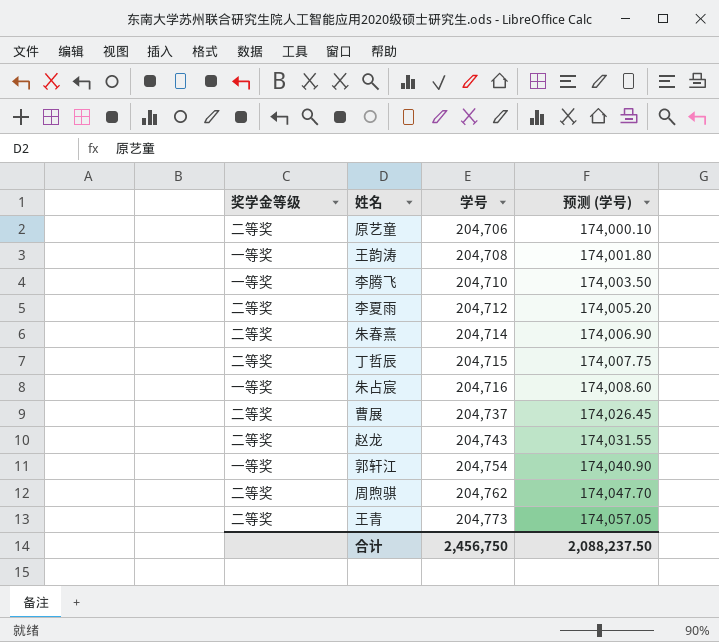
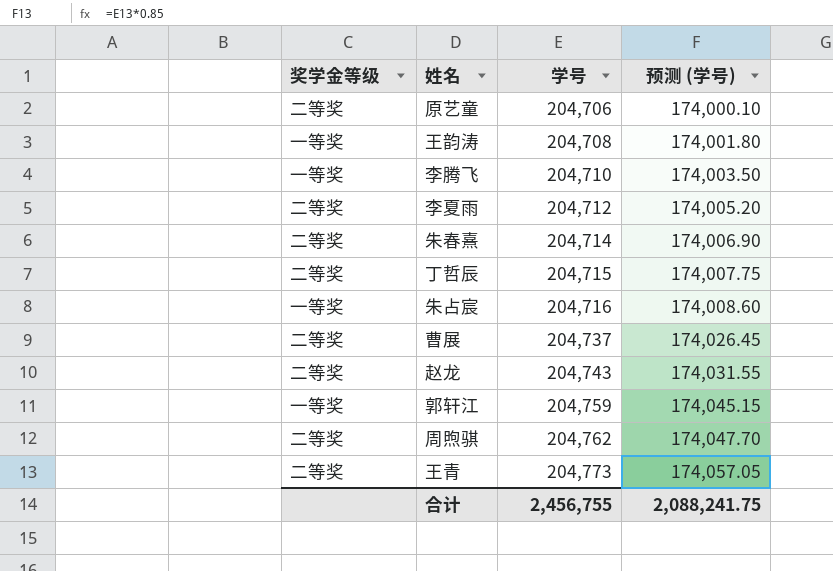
郭轩江 | 学号: 204,754 -> 204,759
郭轩江 | 预测 (学号): 174,040.90 -> 174,045.15
合计 | 学号: 2,456,750 -> 2,456,755
合计 | 预测 (学号): 2,088,237.50 -> 2,088,241.75

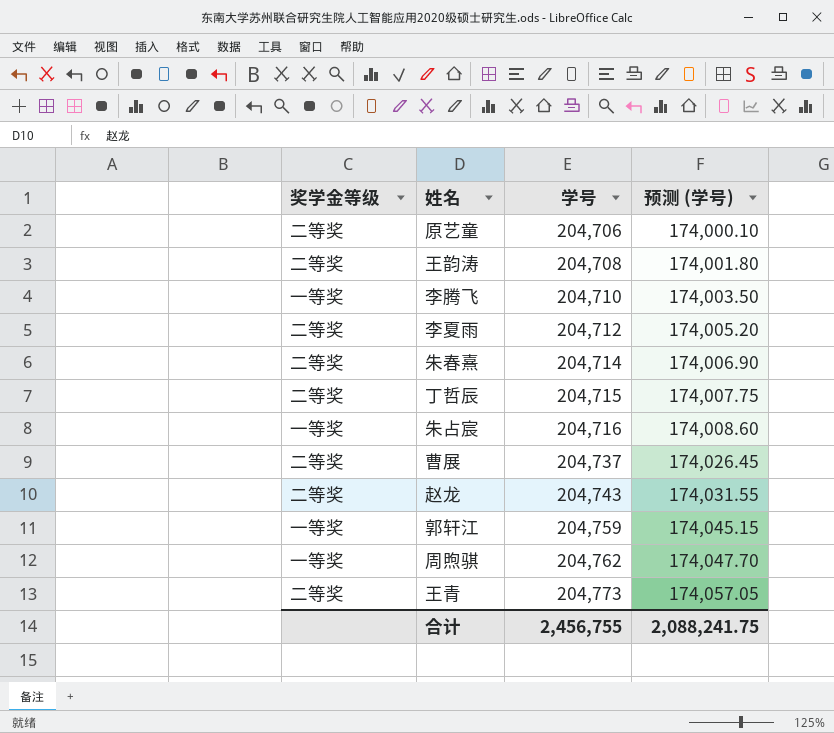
王韵涛 | 奖学金等级: 一等奖 -> 二等奖
周煦骐 | 奖学金等级: 二等奖 -> 一等奖

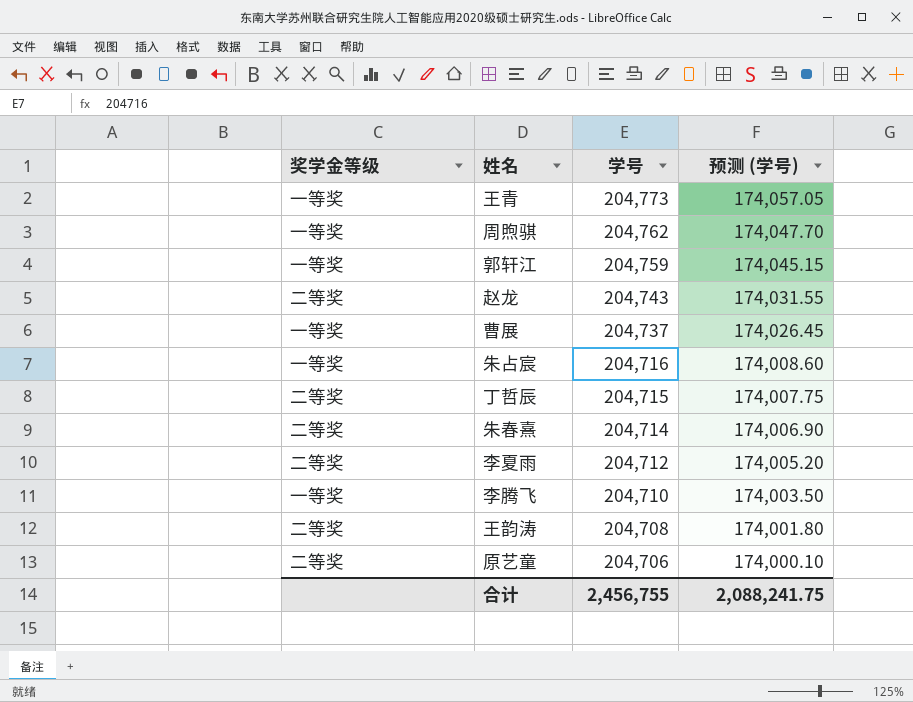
row order: 学号 ascending -> 学号 descending
王青 | 奖学金等级: 二等奖 -> 一等奖
曹展 | 奖学金等级: 二等奖 -> 一等奖

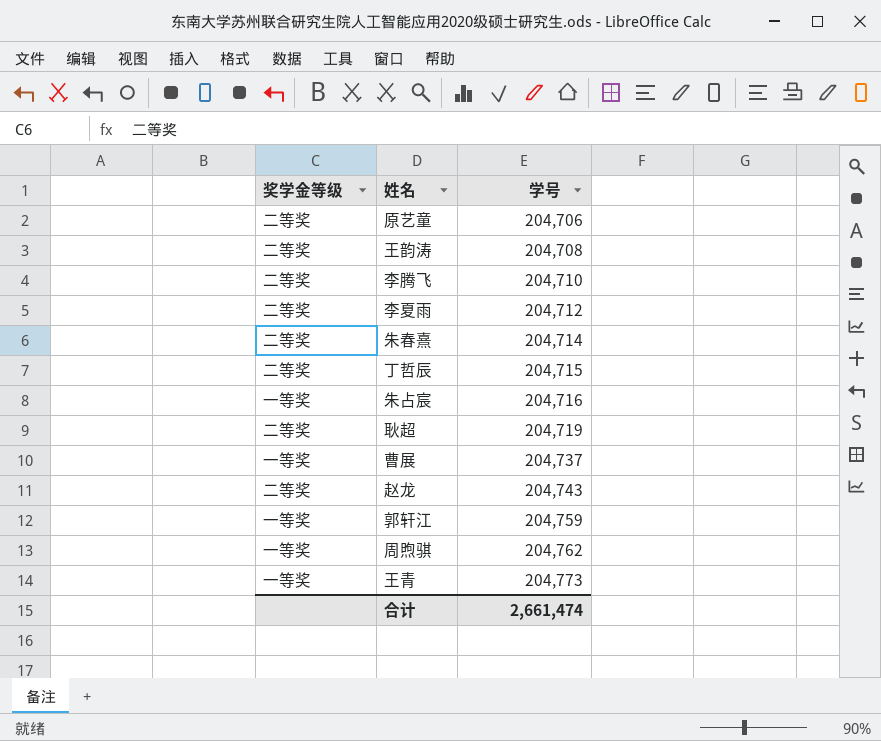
row order: 学号 descending -> 学号 ascending
column 预测 (学号) | formula: [学号] * 0.85 -> none
李腾飞 | 奖学金等级: 一等奖 -> 二等奖
row 耿超: none -> 二等奖 | 204,719
合计 | 学号: 2,456,755 -> 2,661,474

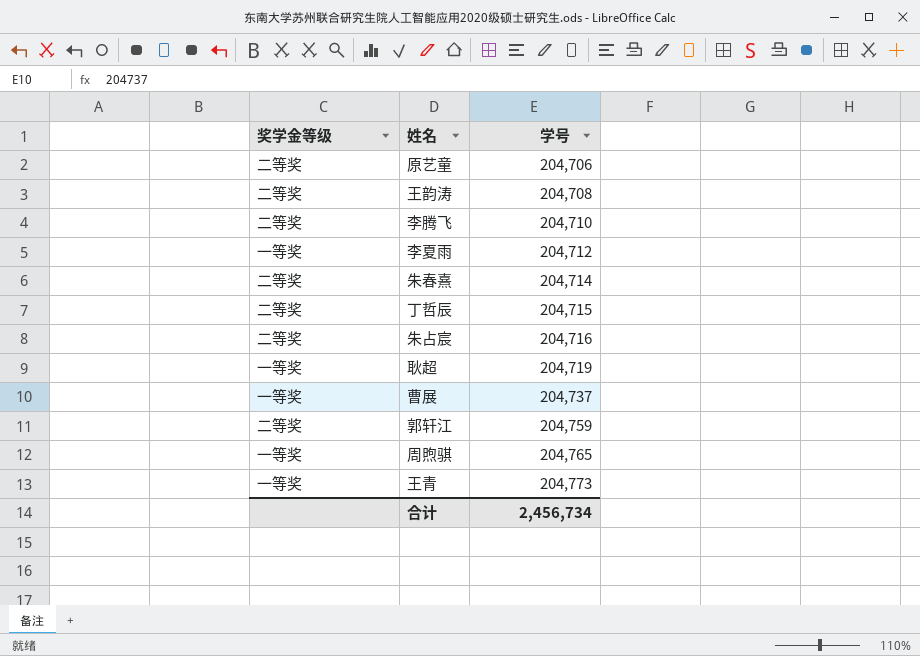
row 赵龙: 二等奖 | 204,743 -> none
李夏雨 | 奖学金等级: 二等奖 -> 一等奖
朱占宸 | 奖学金等级: 一等奖 -> 二等奖
耿超 | 奖学金等级: 二等奖 -> 一等奖
郭轩江 | 奖学金等级: 一等奖 -> 二等奖
周煦骐 | 学号: 204,762 -> 204,765
合计 | 学号: 2,661,474 -> 2,456,734

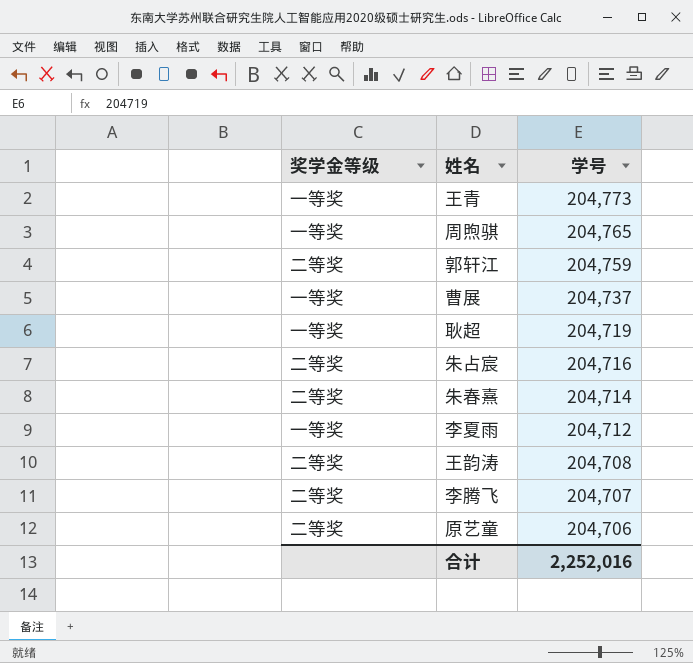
row order: 学号 ascending -> 学号 descending
row 丁哲辰: 二等奖 | 204,715 -> none
李腾飞 | 学号: 204,710 -> 204,707
合计 | 学号: 2,456,734 -> 2,252,016

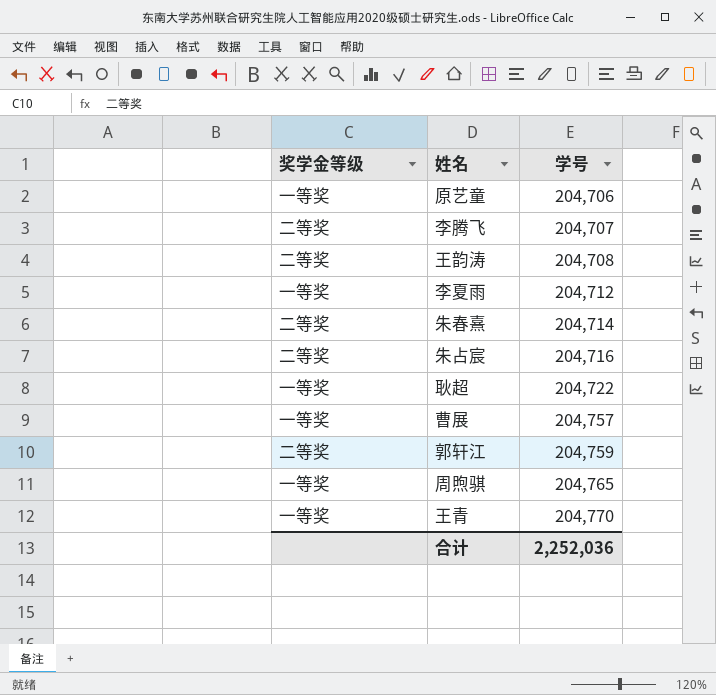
row order: 学号 descending -> 学号 ascending
原艺童 | 奖学金等级: 二等奖 -> 一等奖
耿超 | 学号: 204,719 -> 204,722
曹展 | 学号: 204,737 -> 204,757
王青 | 学号: 204,773 -> 204,770
合计 | 学号: 2,252,016 -> 2,252,036

